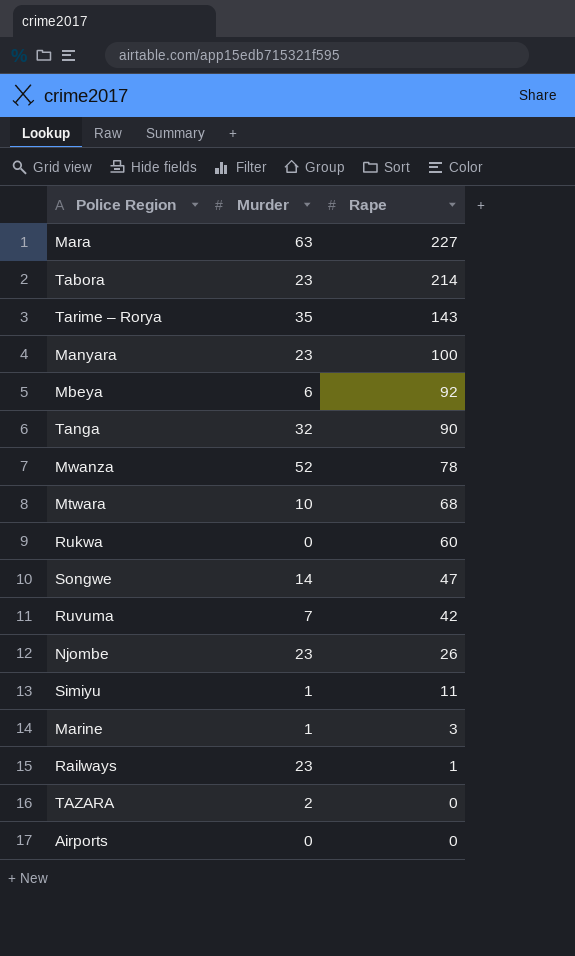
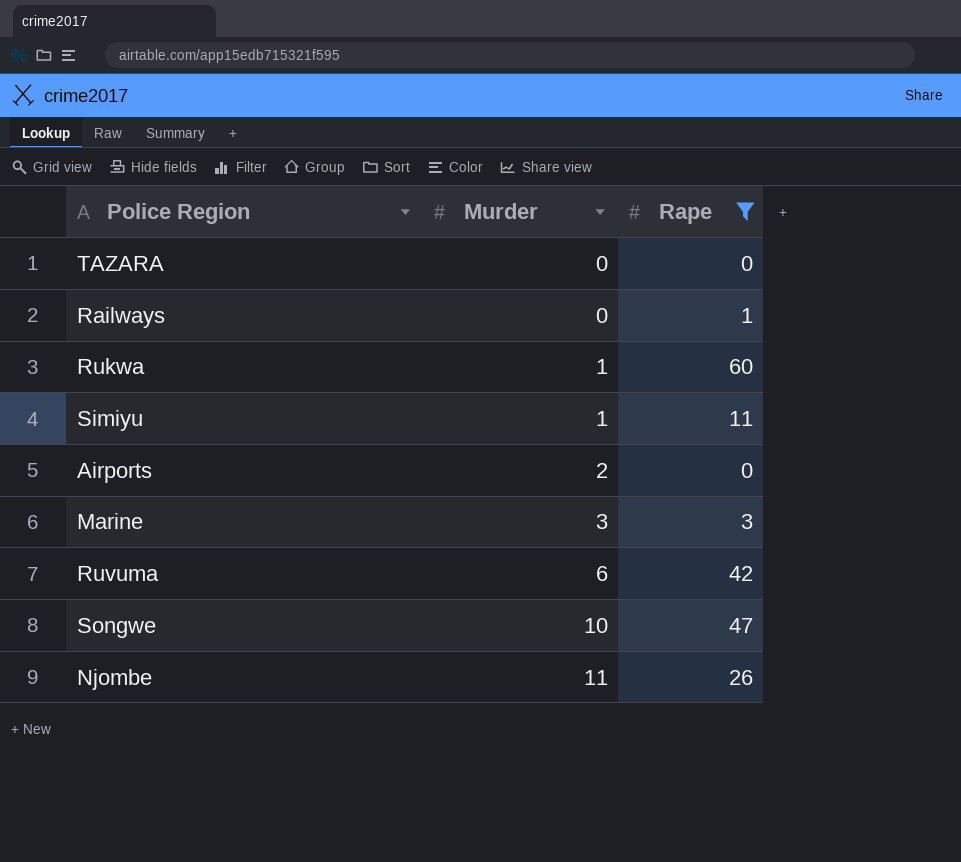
filter: none -> Rape <= 60
row order: Rape descending -> Murder ascending
TAZARA | Murder: 2 -> 0
Railways | Murder: 23 -> 0
Rukwa | Murder: 0 -> 1
Airports | Murder: 0 -> 2
Marine | Murder: 1 -> 3
Ruvuma | Murder: 7 -> 6
Songwe | Murder: 14 -> 10
Njombe | Murder: 23 -> 11

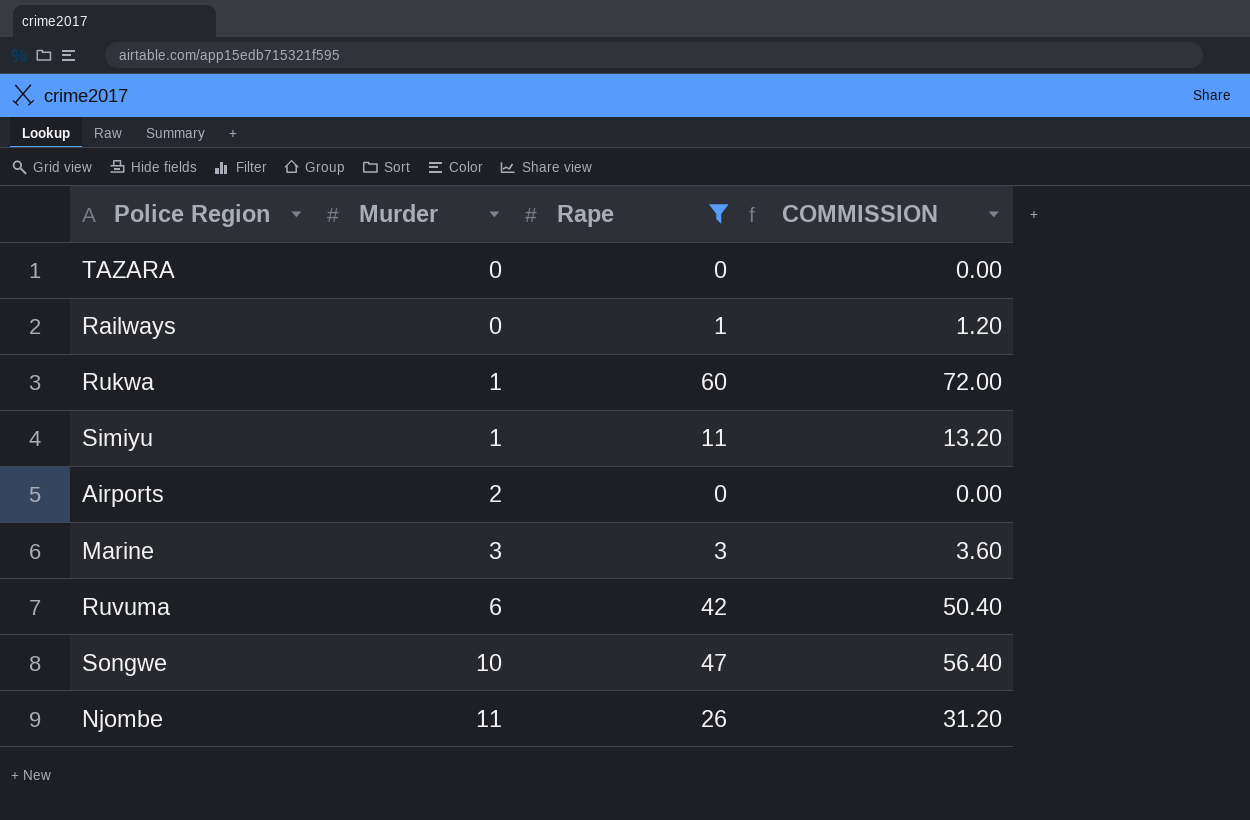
column COMMISSION | formula: none -> [Rape] * 1.2

